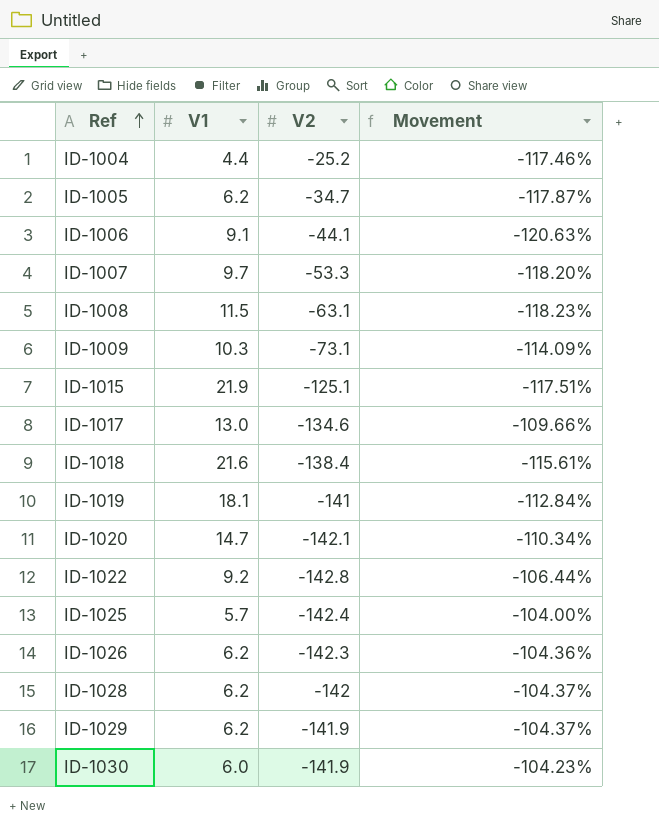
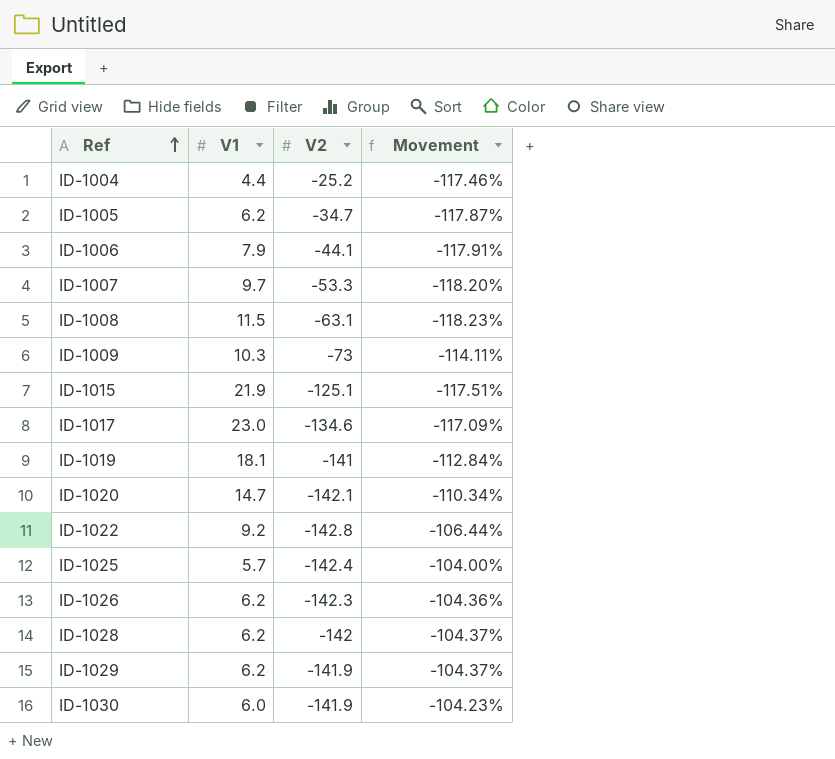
row ID-1018: 21.6 | -138.4 | -115.61% -> none
ID-1006 | V1: 9.1 -> 7.9
ID-1006 | Movement: -120.63% -> -117.91%
ID-1009 | V2: -73.1 -> -73
ID-1009 | Movement: -114.09% -> -114.11%
ID-1017 | V1: 13.0 -> 23.0
ID-1017 | Movement: -109.66% -> -117.09%

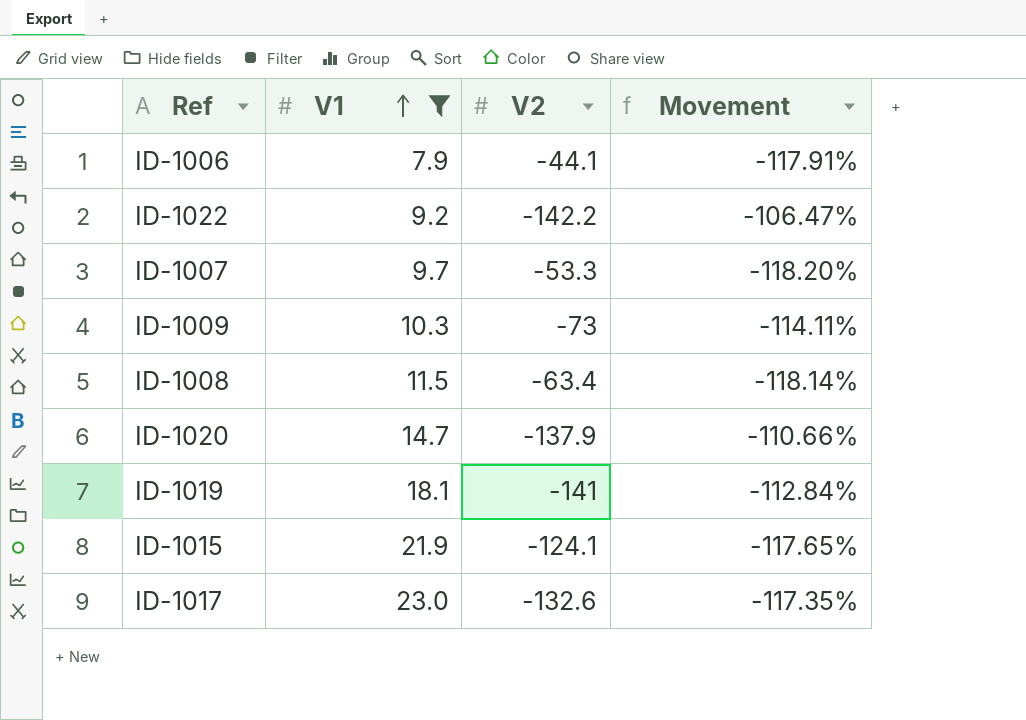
filter: none -> V1 >= 7.9
row order: Ref ascending -> V1 ascending
ID-1022 | V2: -142.8 -> -142.2
ID-1022 | Movement: -106.44% -> -106.47%
ID-1008 | V2: -63.1 -> -63.4
ID-1008 | Movement: -118.23% -> -118.14%
ID-1020 | V2: -142.1 -> -137.9
ID-1020 | Movement: -110.34% -> -110.66%
ID-1015 | V2: -125.1 -> -124.1
ID-1015 | Movement: -117.51% -> -117.65%
ID-1017 | V2: -134.6 -> -132.6
ID-1017 | Movement: -117.09% -> -117.35%

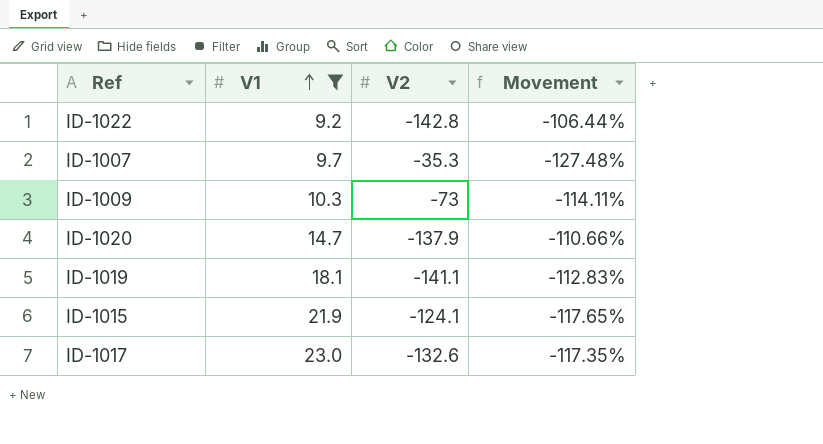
row ID-1006: 7.9 | -44.1 | -117.91% -> none
row ID-1008: 11.5 | -63.4 | -118.14% -> none
ID-1022 | V2: -142.2 -> -142.8
ID-1022 | Movement: -106.47% -> -106.44%
ID-1007 | V2: -53.3 -> -35.3
ID-1007 | Movement: -118.20% -> -127.48%
ID-1019 | V2: -141 -> -141.1
ID-1019 | Movement: -112.84% -> -112.83%

